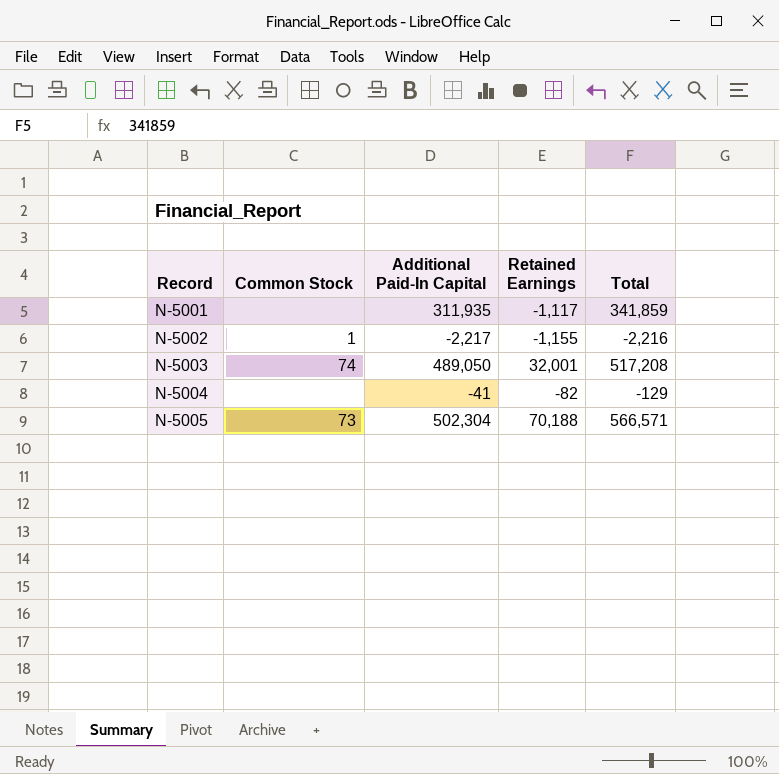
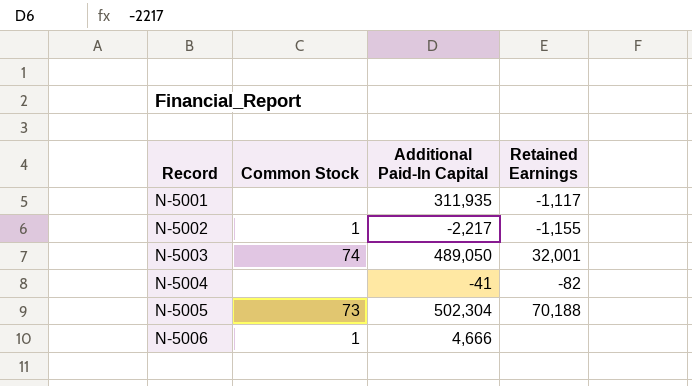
column Total | position: 5 -> none
row N-5006: none -> 1 | 4,666 | none

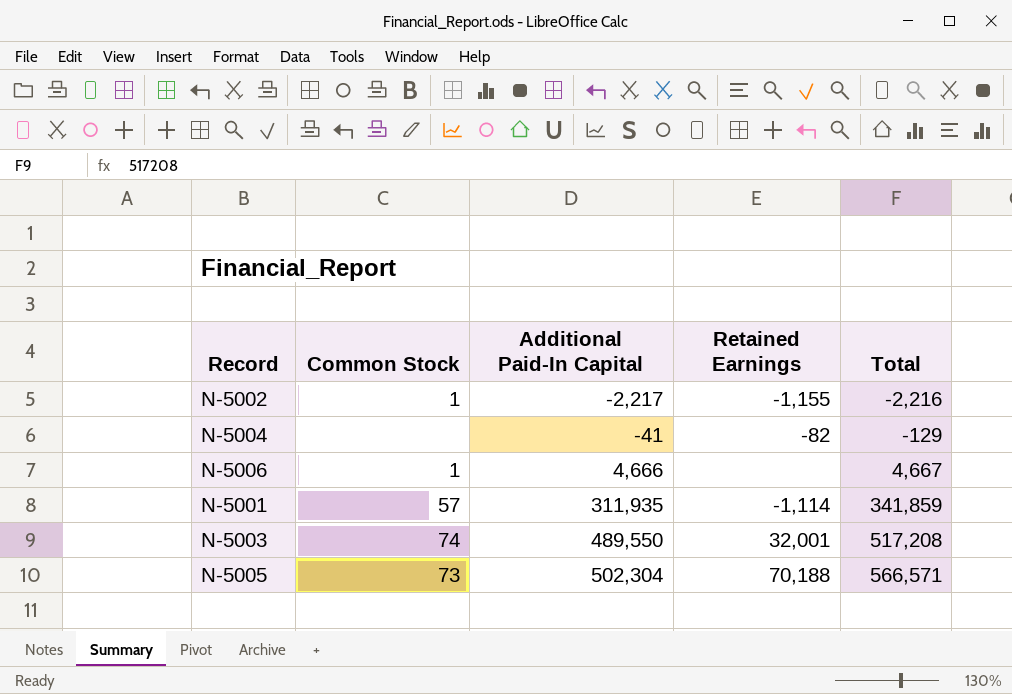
row order: Record ascending -> Additional Paid-In Capital ascending
column Total | position: none -> 5
N-5001 | Common Stock: none -> 57
N-5001 | Retained Earnings: -1,117 -> -1,114
N-5003 | Additional Paid-In Capital: 489,050 -> 489,550

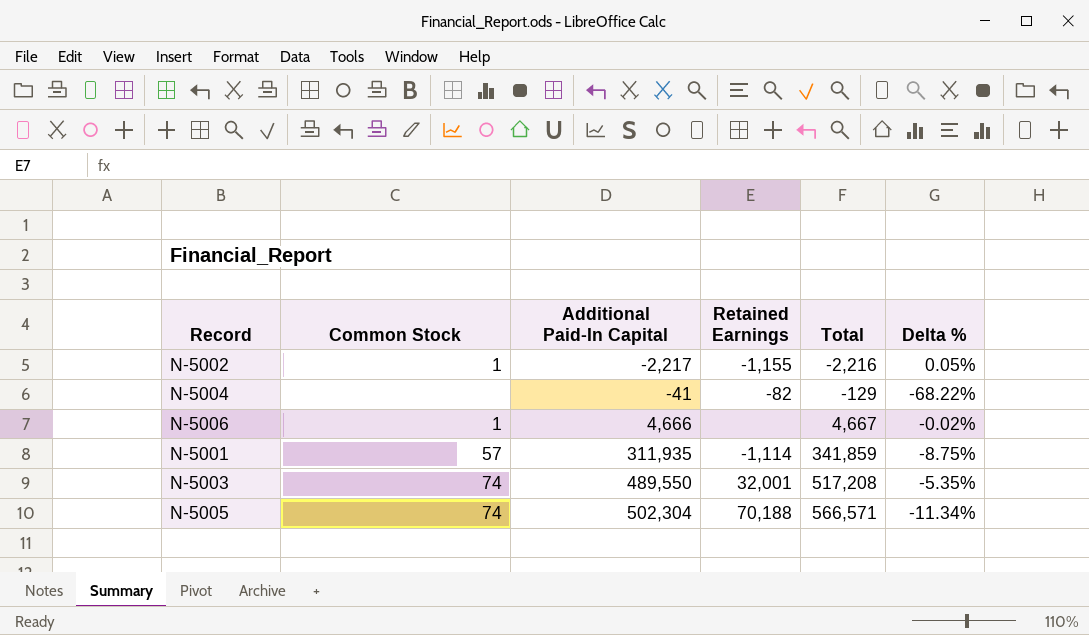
column Delta % | formula: none -> ([Additional Paid-In Capital] - [Total]) / [Total]
N-5005 | Common Stock: 73 -> 74

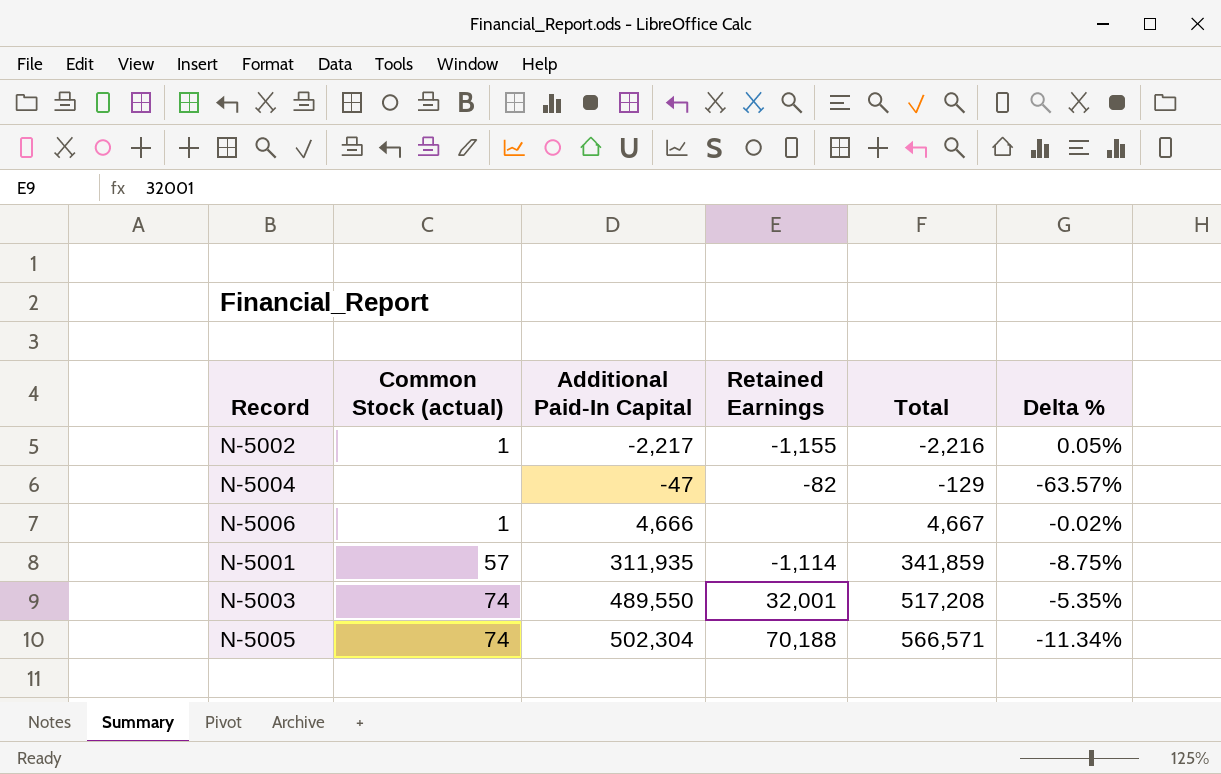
column name: Common Stock -> Common Stock (actual)
N-5004 | Additional Paid-In Capital: -41 -> -47
N-5004 | Delta %: -68.22% -> -63.57%

